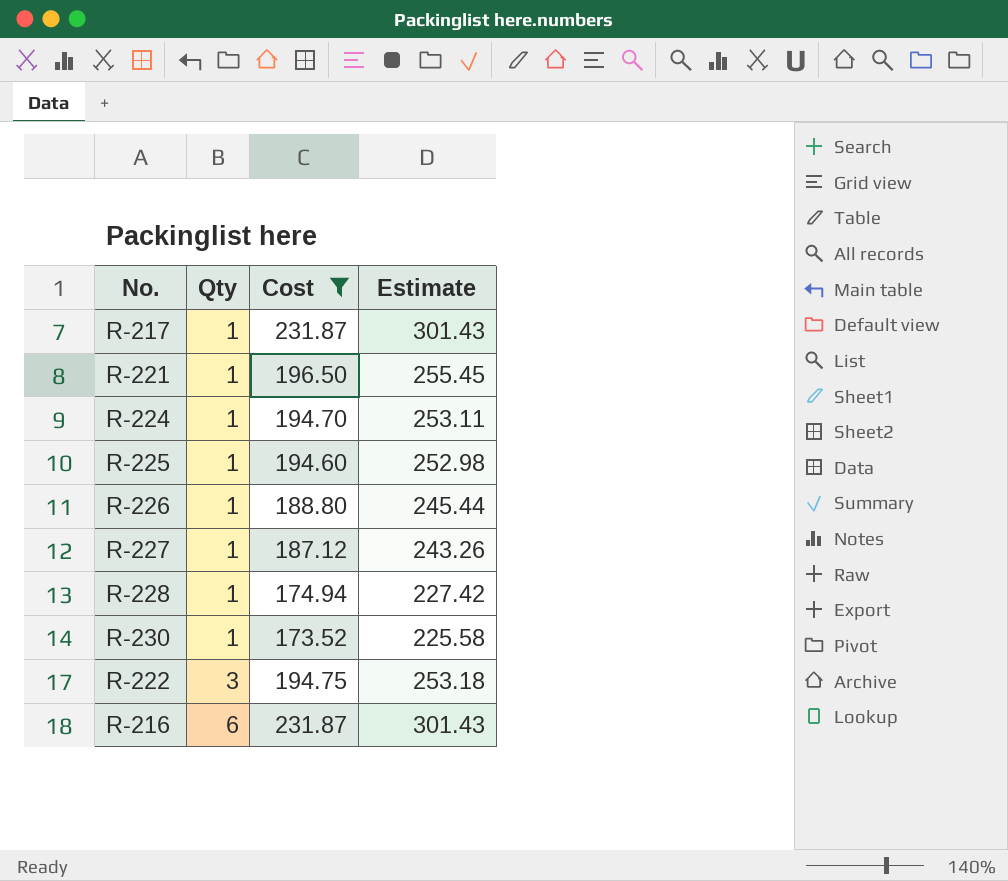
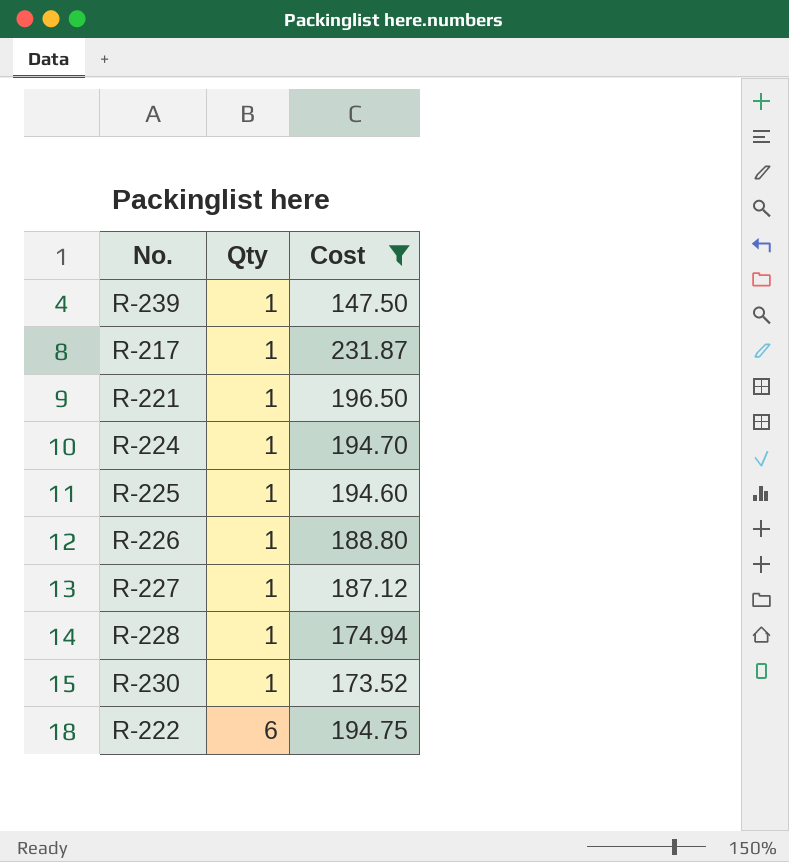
column Estimate | formula: [Cost] * 1.3 -> none
row R-216: 6 | 231.87 | 301.43 -> none
row R-239: none -> 1 | 147.50
R-222 | Qty: 3 -> 6

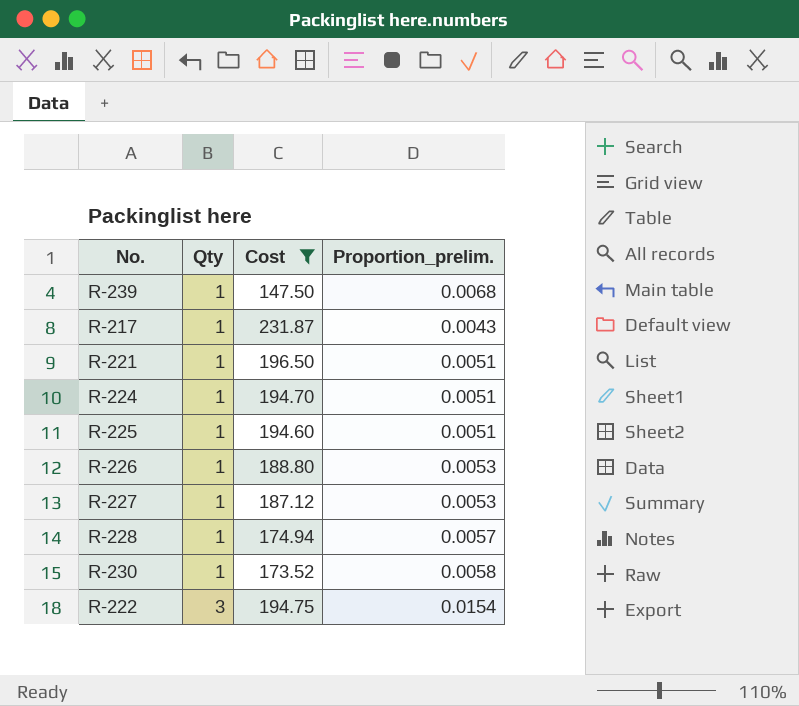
column Proportion_prelim. | formula: none -> [Qty] / [Cost]
R-222 | Qty: 6 -> 3

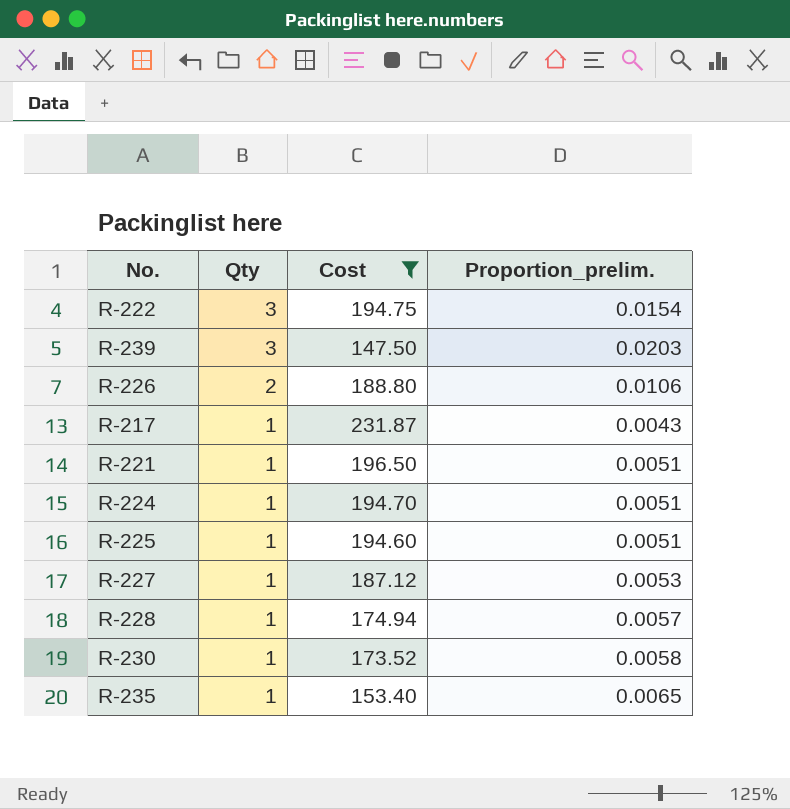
row order: Qty ascending -> Qty descending
R-239 | Qty: 1 -> 3
R-239 | Proportion_prelim.: 0.0068 -> 0.0203
R-226 | Qty: 1 -> 2
R-226 | Proportion_prelim.: 0.0053 -> 0.0106
row R-235: none -> 1 | 153.40 | 0.0065

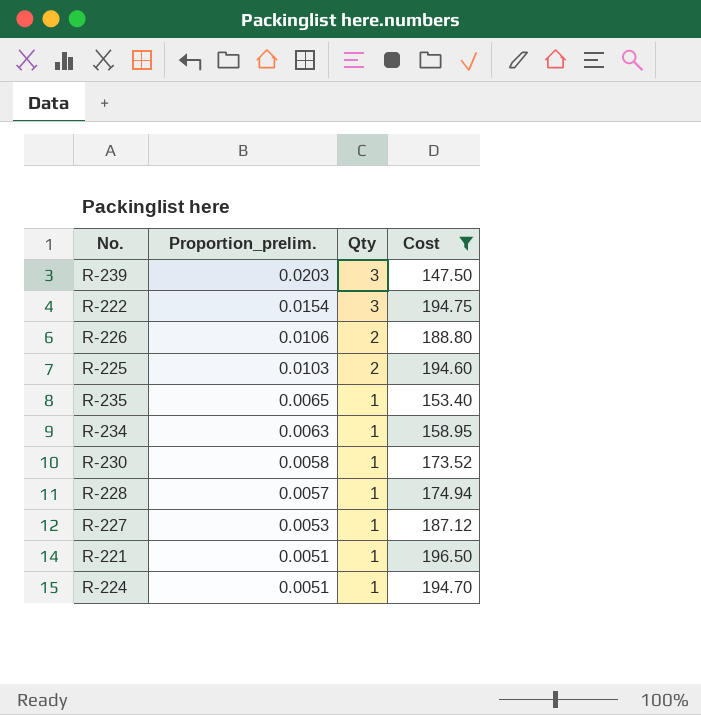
row order: Qty descending -> Proportion_prelim. descending
column Proportion_prelim. | position: 4 -> 2
row R-217: 1 | 231.87 | 0.0043 -> none
R-225 | Proportion_prelim.: 0.0051 -> 0.0103
R-225 | Qty: 1 -> 2
row R-234: none -> 0.0063 | 1 | 158.95

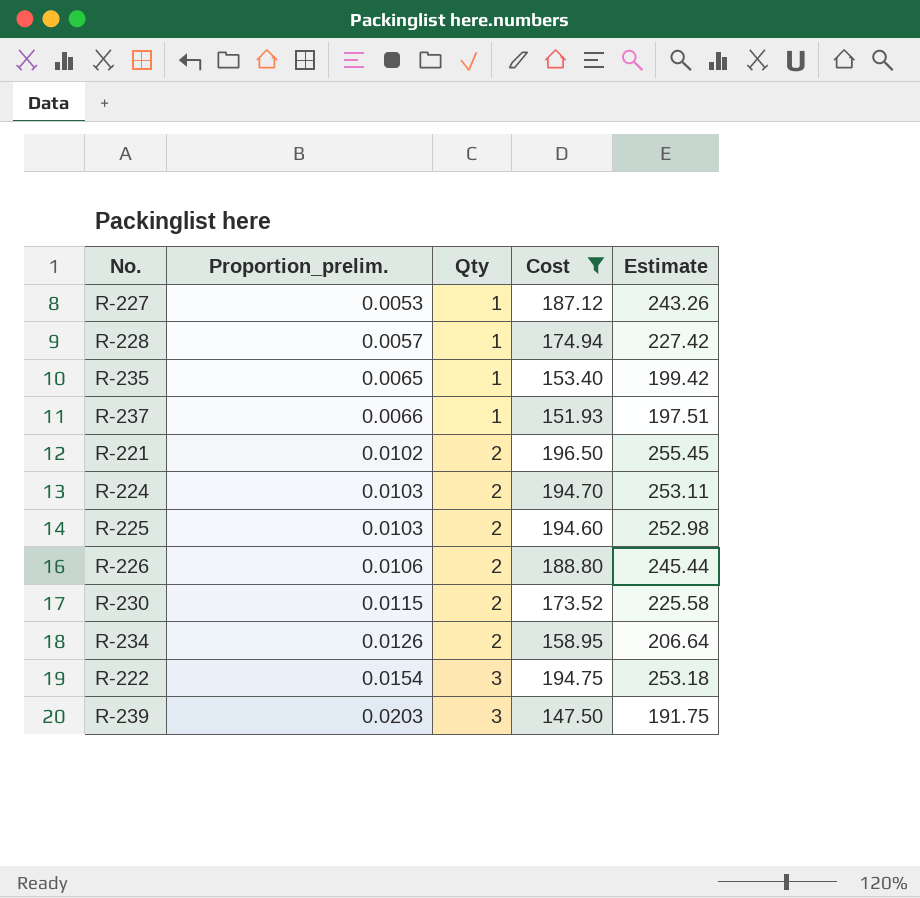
row order: Proportion_prelim. descending -> Proportion_prelim. ascending
column Estimate | formula: none -> [Cost] * 1.3
row R-237: none -> 0.0066 | 1 | 151.93 | 197.51
R-221 | Proportion_prelim.: 0.0051 -> 0.0102
R-221 | Qty: 1 -> 2
R-224 | Proportion_prelim.: 0.0051 -> 0.0103
R-224 | Qty: 1 -> 2
R-230 | Proportion_prelim.: 0.0058 -> 0.0115
R-230 | Qty: 1 -> 2
R-234 | Proportion_prelim.: 0.0063 -> 0.0126
R-234 | Qty: 1 -> 2

